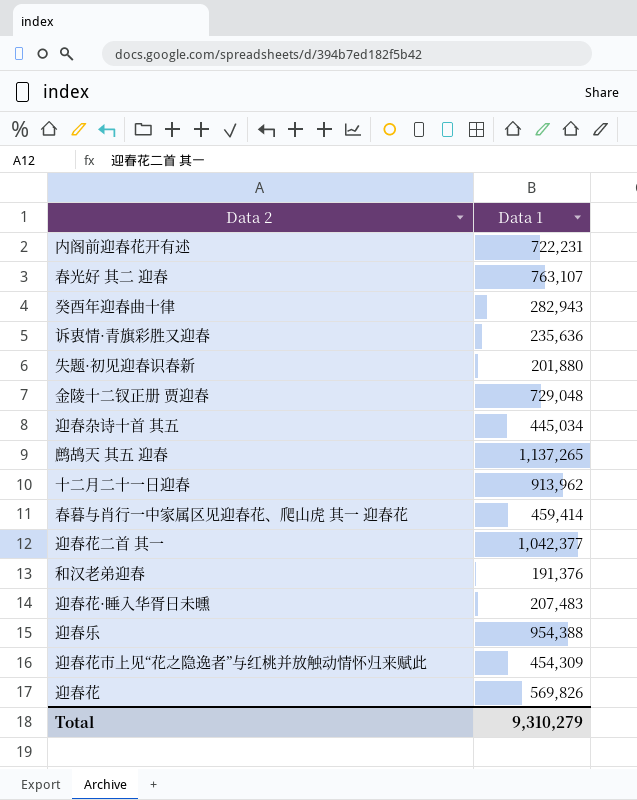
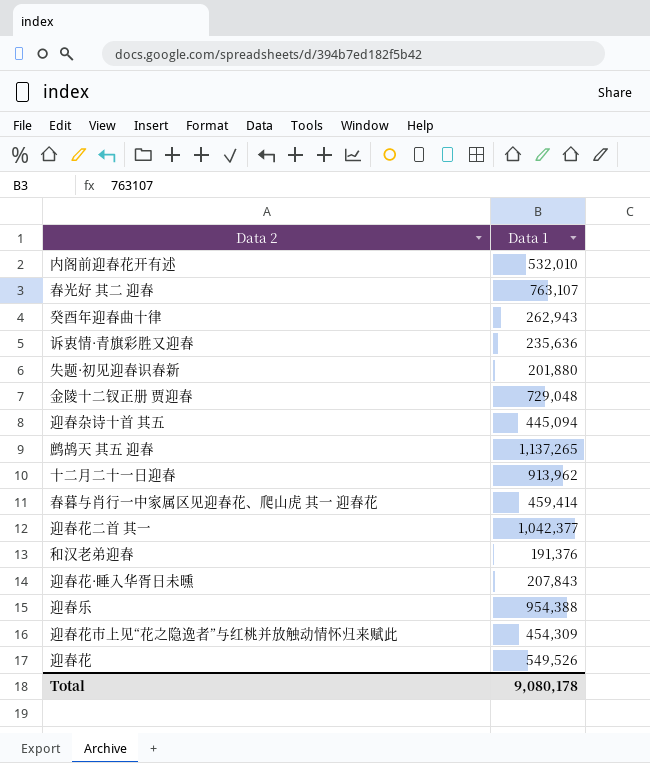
内阁前迎春花开有述 | Data 1: 722,231 -> 532,010
癸酉年迎春曲十律 | Data 1: 282,943 -> 262,943
迎春杂诗十首 其五 | Data 1: 445,034 -> 445,094
迎春花·睡入华胥日未曛 | Data 1: 207,483 -> 207,843
迎春花 | Data 1: 569,826 -> 549,526
Total | Data 1: 9,310,279 -> 9,080,178

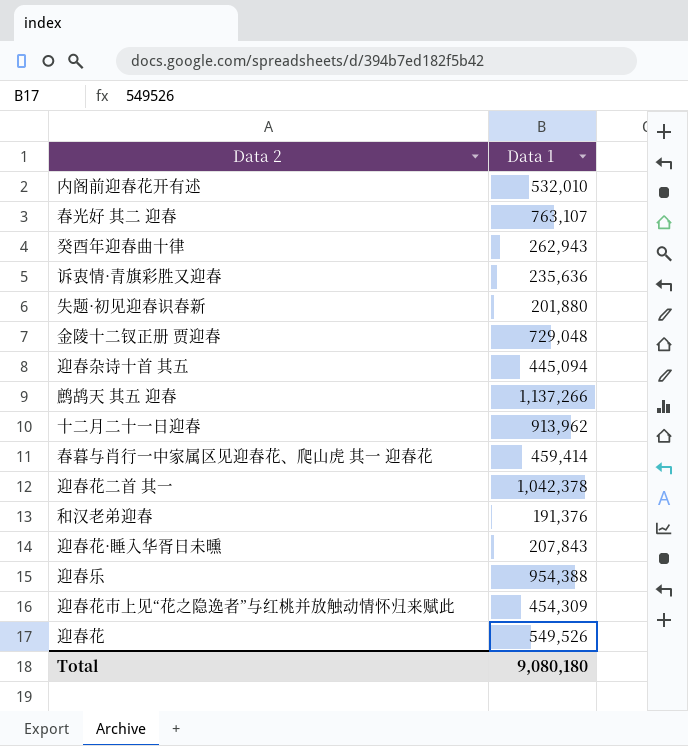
鹧鸪天 其五 迎春 | Data 1: 1,137,265 -> 1,137,266
迎春花二首 其一 | Data 1: 1,042,377 -> 1,042,378
Total | Data 1: 9,080,178 -> 9,080,180

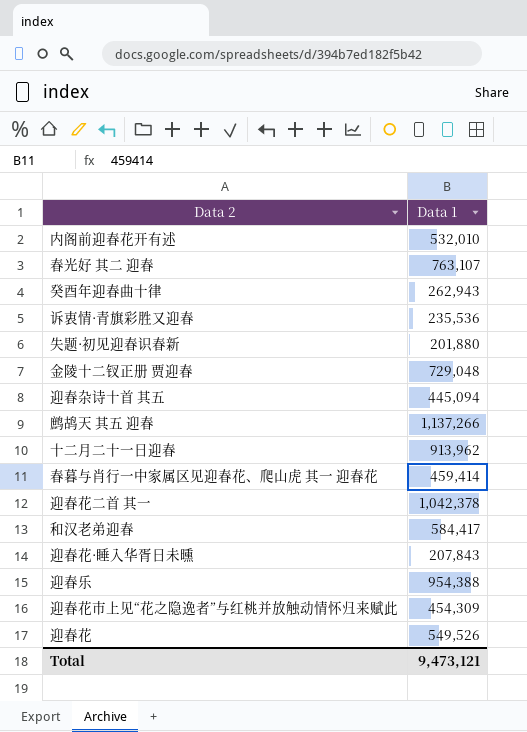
诉衷情·青旗彩胜又迎春 | Data 1: 235,636 -> 235,536
和汉老弟迎春 | Data 1: 191,376 -> 584,417
Total | Data 1: 9,080,180 -> 9,473,121

